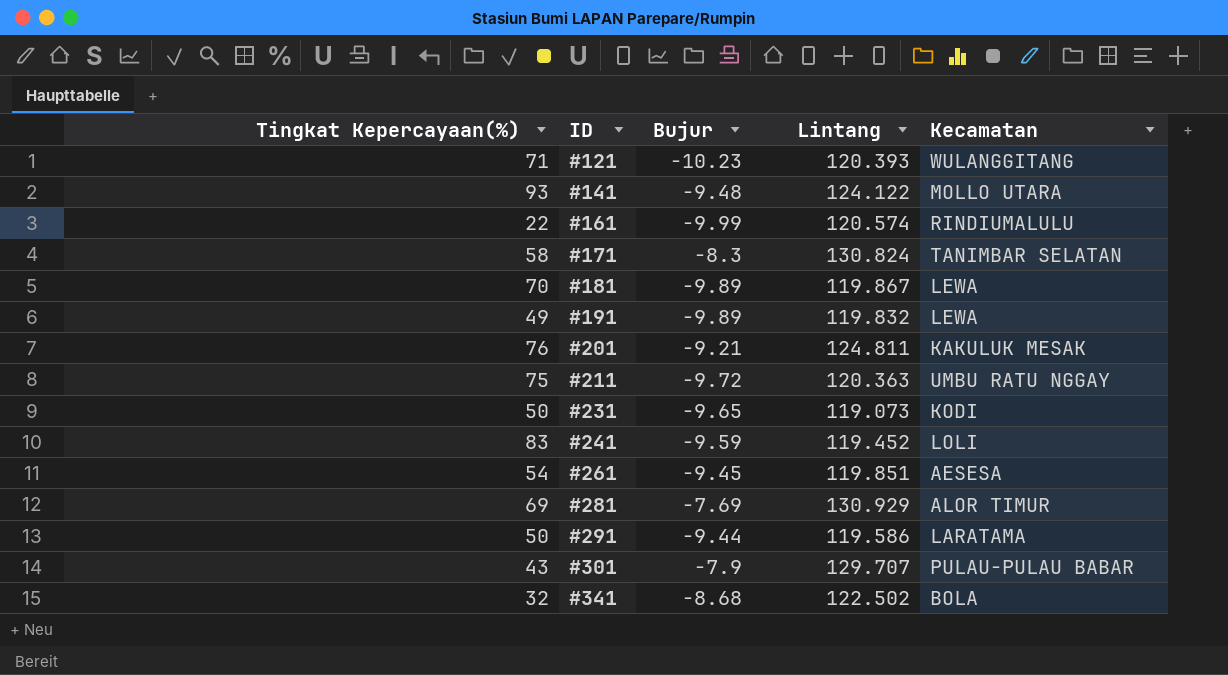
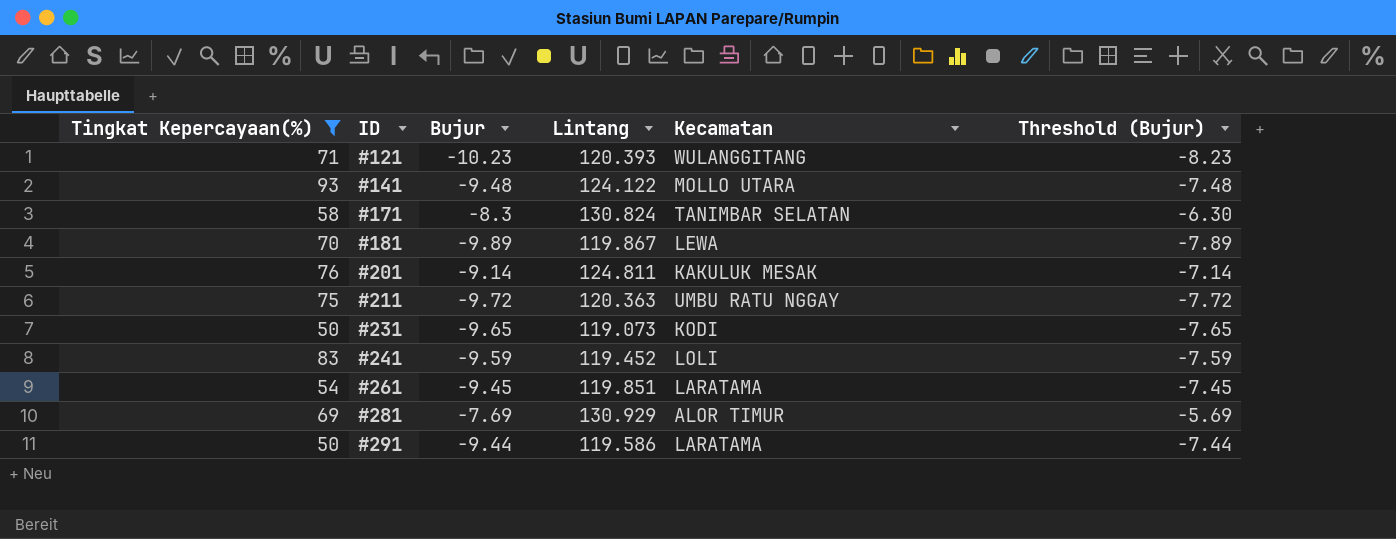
filter: none -> Tingkat Kepercayaan(%) >= 50
column Threshold (Bujur) | formula: none -> [Bujur] + 2
#201 | Bujur: -9.21 -> -9.14
#261 | Kecamatan: AESESA -> LARATAMA

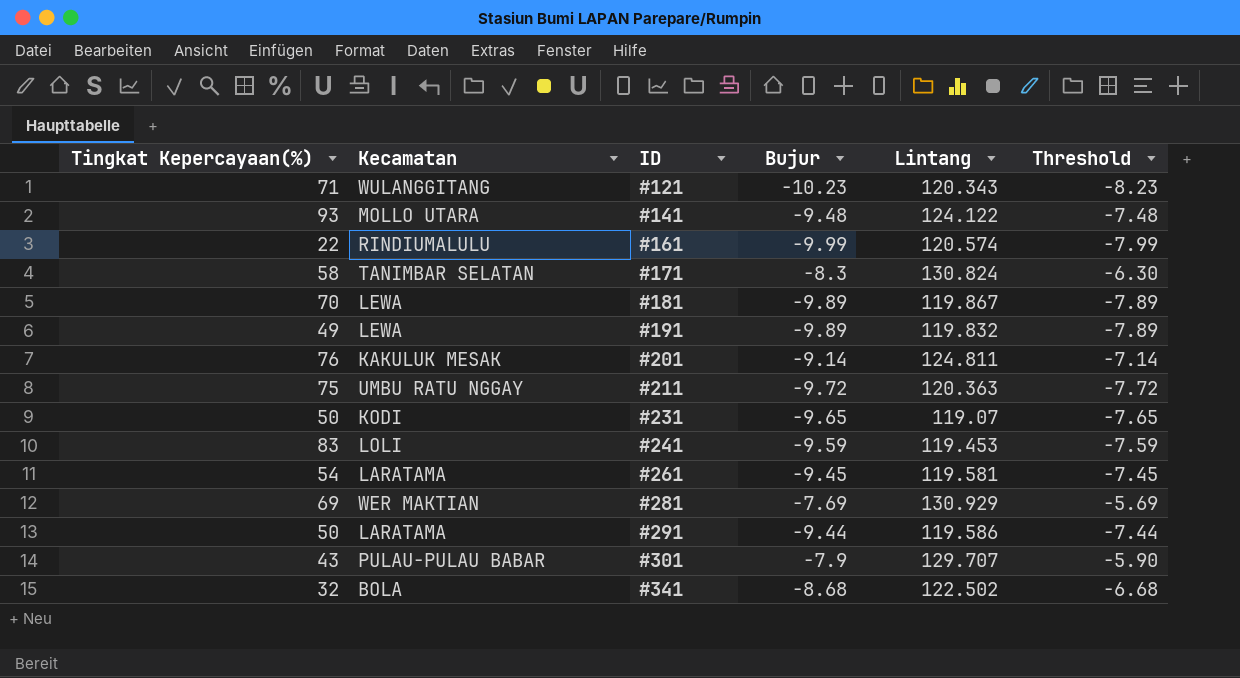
filter: Tingkat Kepercayaan(%) >= 50 -> none
column Kecamatan | position: 5 -> 2
column name: Threshold (Bujur) -> Threshold
#121 | Lintang: 120.393 -> 120.343
#231 | Lintang: 119.073 -> 119.07
#241 | Lintang: 119.452 -> 119.453
#261 | Lintang: 119.851 -> 119.581
#281 | Kecamatan: ALOR TIMUR -> WER MAKTIAN

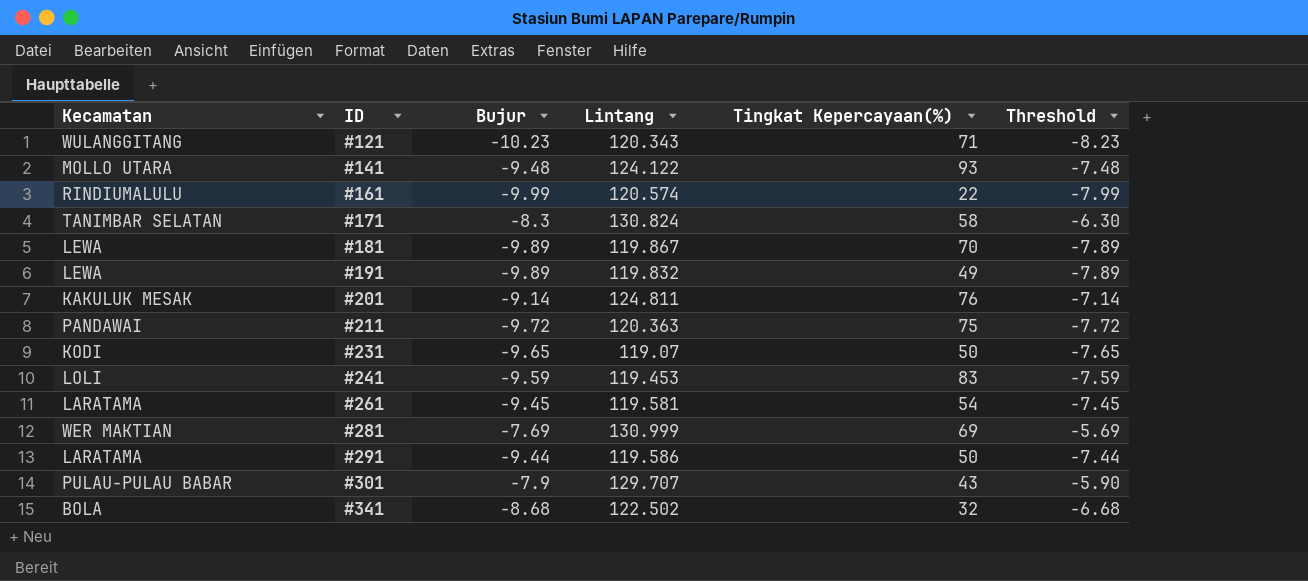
column Tingkat Kepercayaan(%) | position: 1 -> 5
#211 | Kecamatan: UMBU RATU NGGAY -> PANDAWAI
#281 | Lintang: 130.929 -> 130.999

